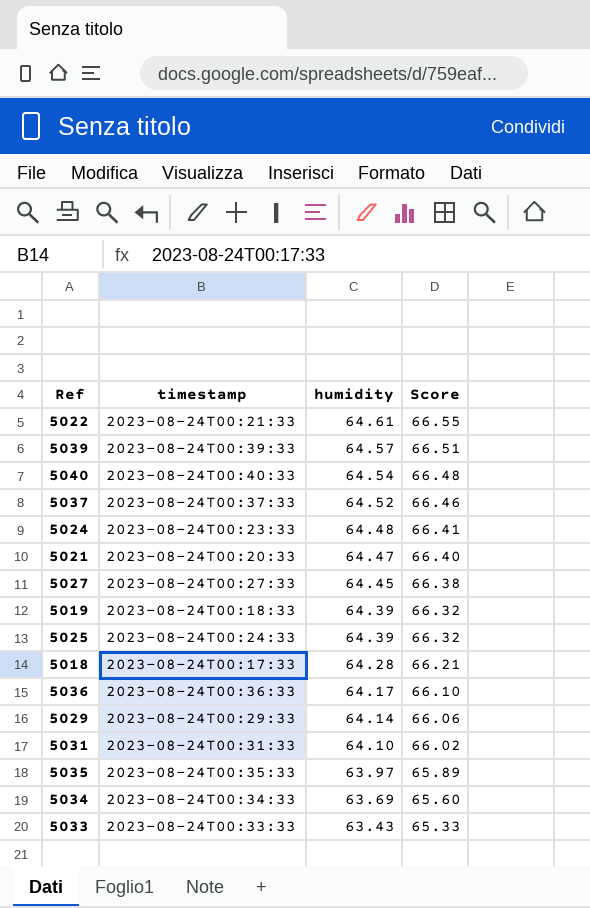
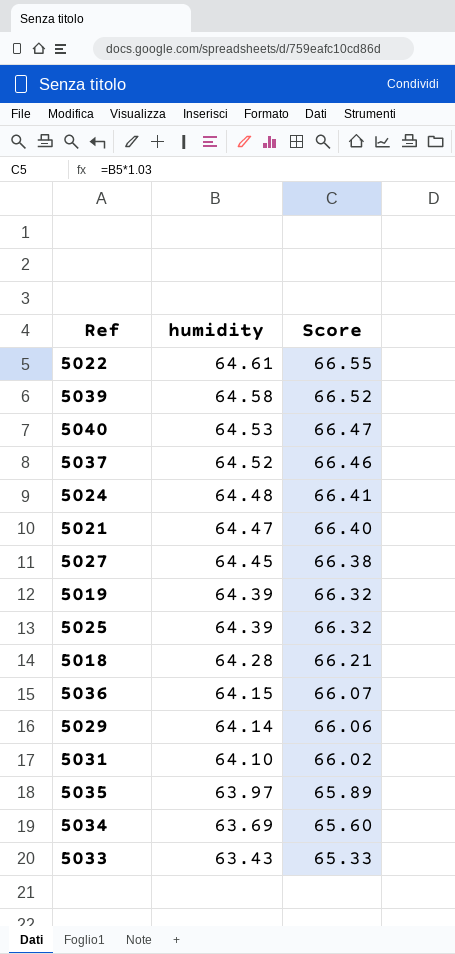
column timestamp | position: 2 -> none
5039 | humidity: 64.57 -> 64.58
5039 | Score: 66.51 -> 66.52
5040 | humidity: 64.54 -> 64.53
5040 | Score: 66.48 -> 66.47
5036 | humidity: 64.17 -> 64.15
5036 | Score: 66.10 -> 66.07

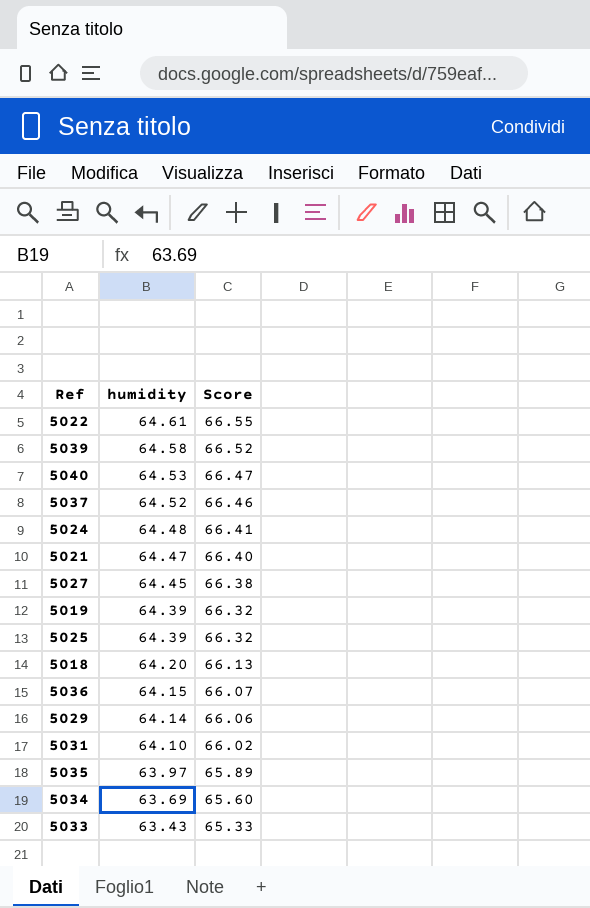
5018 | humidity: 64.28 -> 64.20
5018 | Score: 66.21 -> 66.13

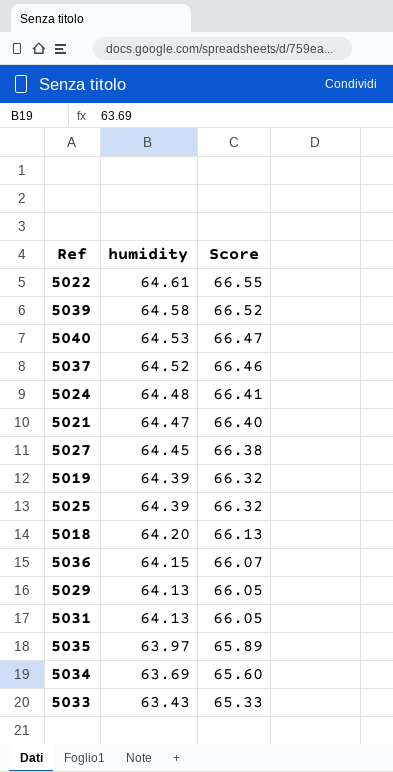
5029 | humidity: 64.14 -> 64.13
5029 | Score: 66.06 -> 66.05
5031 | humidity: 64.10 -> 64.13
5031 | Score: 66.02 -> 66.05

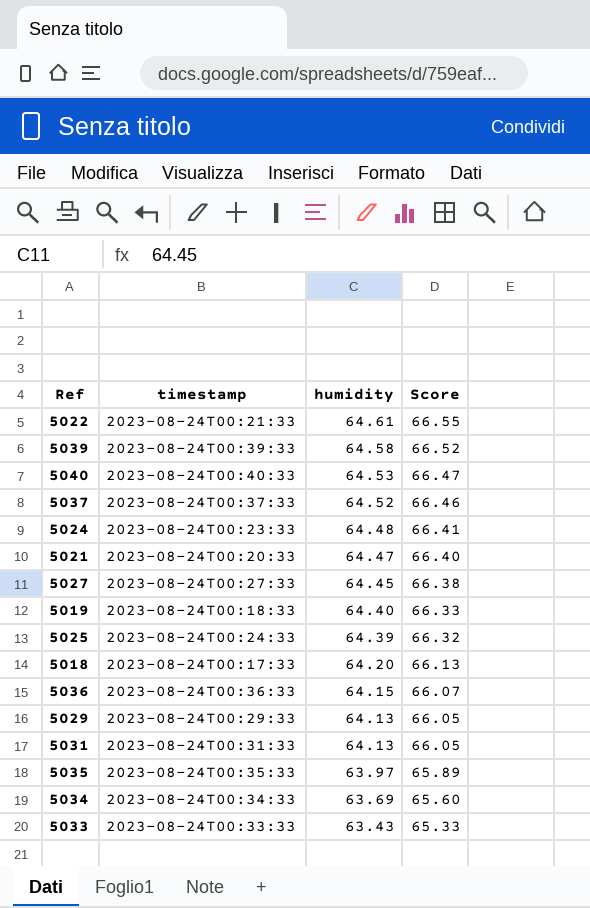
column timestamp | position: none -> 2
5019 | humidity: 64.39 -> 64.40
5019 | Score: 66.32 -> 66.33

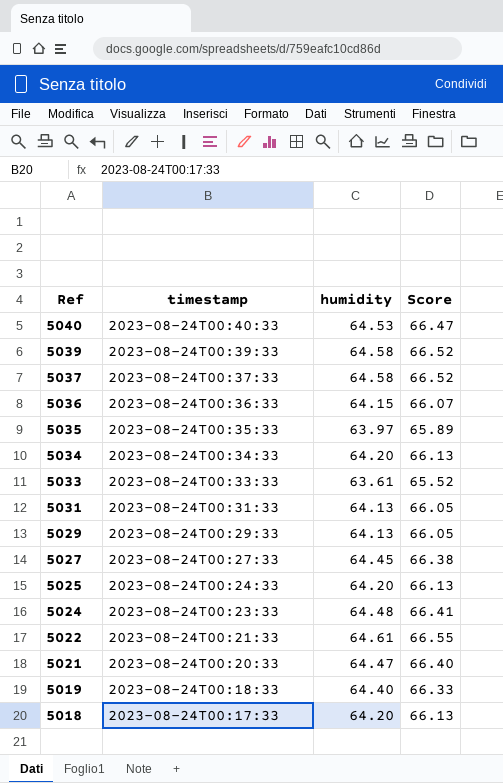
row order: humidity descending -> Ref descending
5037 | humidity: 64.52 -> 64.58
5037 | Score: 66.46 -> 66.52
5034 | humidity: 63.69 -> 64.20
5034 | Score: 65.60 -> 66.13
5033 | humidity: 63.43 -> 63.61
5033 | Score: 65.33 -> 65.52
5025 | humidity: 64.39 -> 64.20
5025 | Score: 66.32 -> 66.13

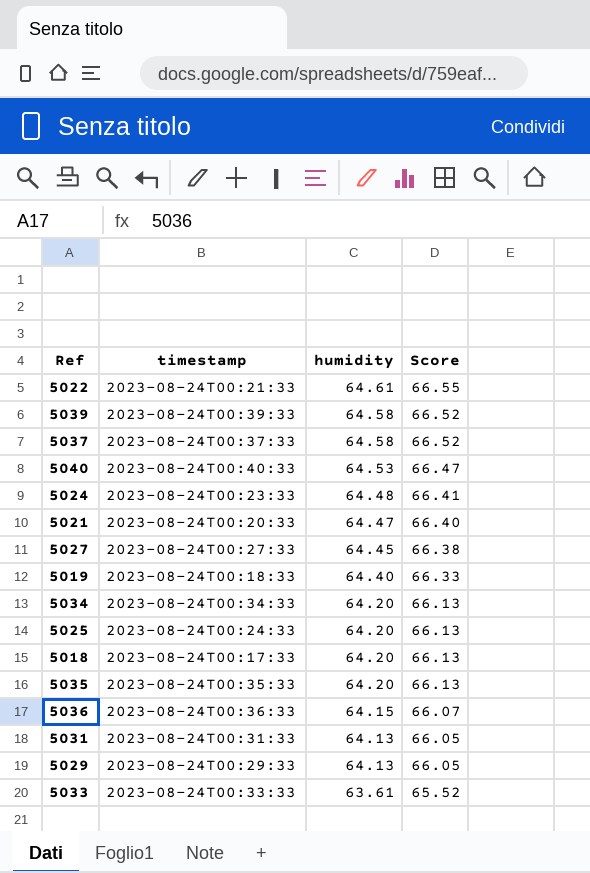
row order: Ref descending -> humidity descending
5035 | humidity: 63.97 -> 64.20
5035 | Score: 65.89 -> 66.13

